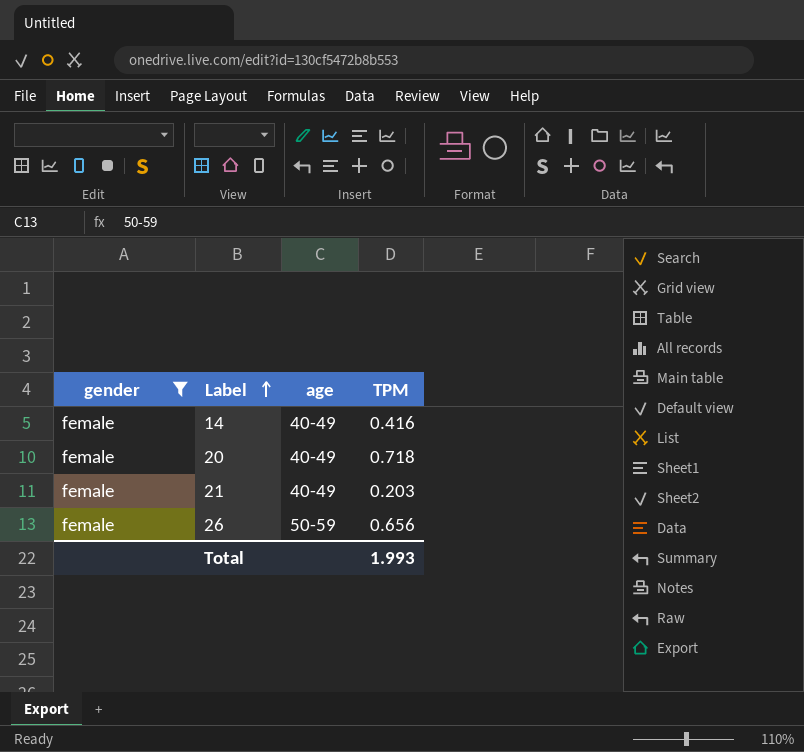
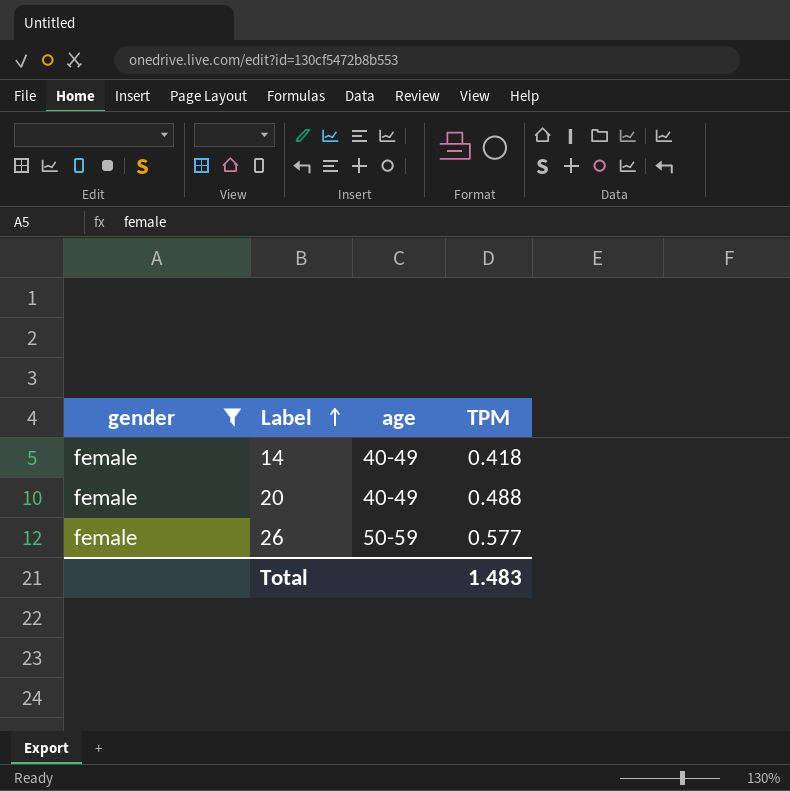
row 21: female | 40-49 | 0.203 -> none
14 | TPM: 0.416 -> 0.418
20 | TPM: 0.718 -> 0.488
26 | TPM: 0.656 -> 0.577
Total | TPM: 1.993 -> 1.483

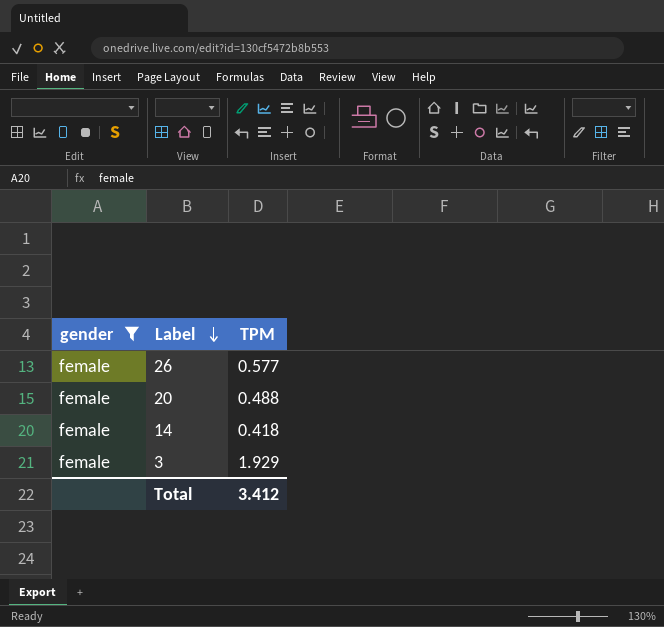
row order: Label ascending -> Label descending
column age | position: 3 -> none
row 3: none -> female | 1.929
Total | TPM: 1.483 -> 3.412

